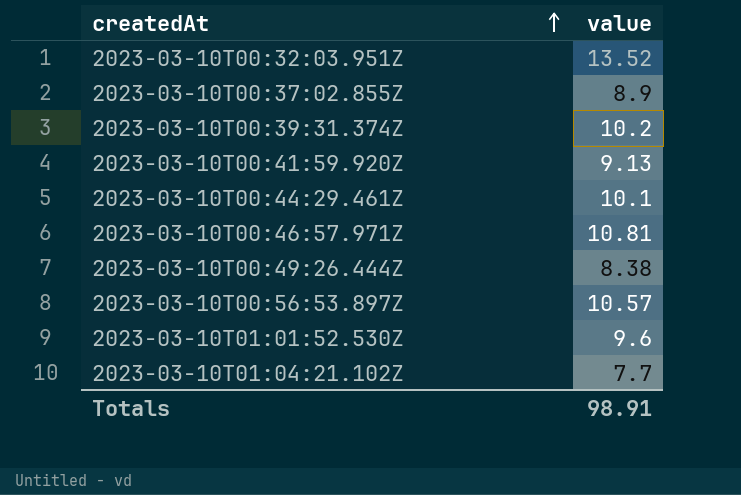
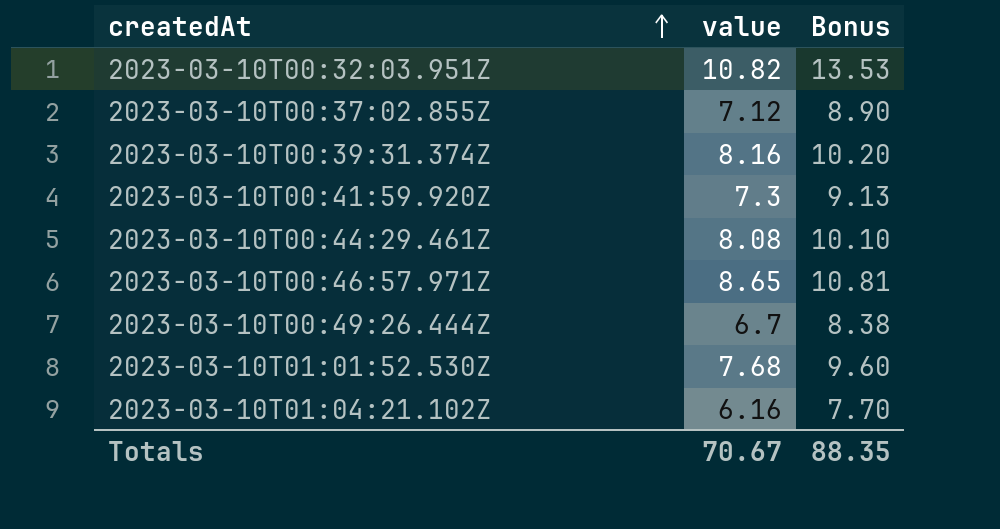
column Bonus | formula: none -> [value] * 1.25
row 2023-03-10T00:56:53.897Z: 10.57 -> none
2023-03-10T00:32:03.951Z | value: 13.52 -> 10.82
2023-03-10T00:37:02.855Z | value: 8.9 -> 7.12
2023-03-10T00:39:31.374Z | value: 10.2 -> 8.16
2023-03-10T00:41:59.920Z | value: 9.13 -> 7.3
2023-03-10T00:44:29.461Z | value: 10.1 -> 8.08
2023-03-10T00:46:57.971Z | value: 10.81 -> 8.65
2023-03-10T00:49:26.444Z | value: 8.38 -> 6.7
2023-03-10T01:01:52.530Z | value: 9.6 -> 7.68
2023-03-10T01:04:21.102Z | value: 7.7 -> 6.16
Totals | value: 98.91 -> 70.67

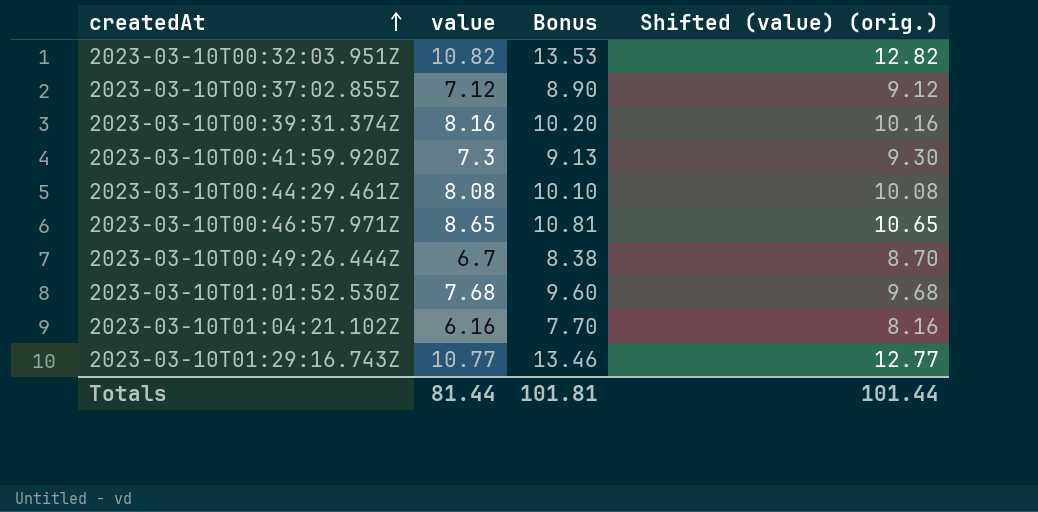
column Shifted (value) (orig.) | formula: none -> [value] + 2
row 2023-03-10T01:29:16.743Z: none -> 10.77 | 13.46 | 12.77
Totals | value: 70.67 -> 81.44
Totals | Bonus: 88.35 -> 101.81

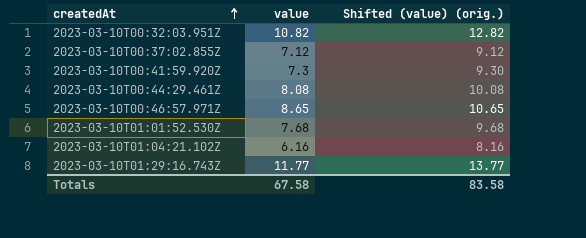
column Bonus | formula: [value] * 1.25 -> none
row 2023-03-10T00:39:31.374Z: 8.16 | 10.20 | 10.16 -> none
row 2023-03-10T00:49:26.444Z: 6.7 | 8.38 | 8.70 -> none
2023-03-10T01:29:16.743Z | value: 10.77 -> 11.77
2023-03-10T01:29:16.743Z | Shifted (value) (orig.): 12.77 -> 13.77
Totals | value: 81.44 -> 67.58
Totals | Shifted (value) (orig.): 101.44 -> 83.58

